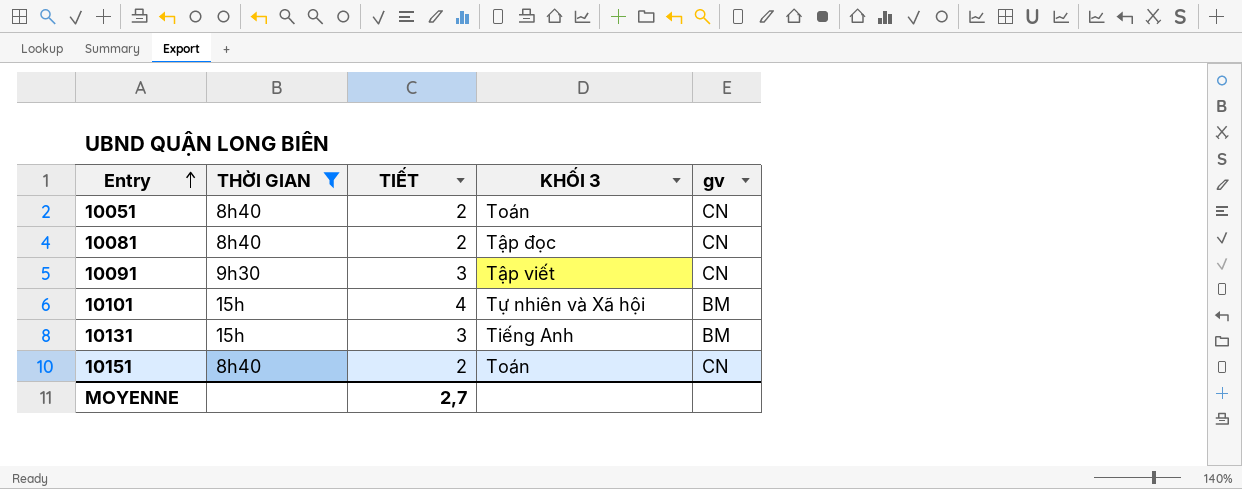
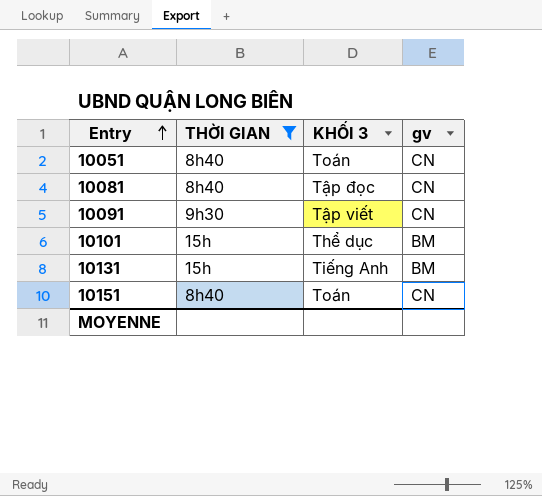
column TIẾT | position: 3 -> none
10101 | KHỐI 3: Tự nhiên và Xã hội -> Thể dục

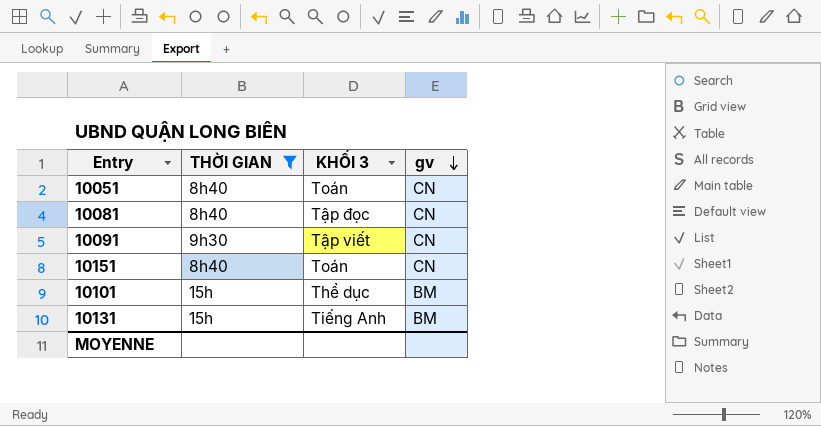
row order: Entry ascending -> gv descending

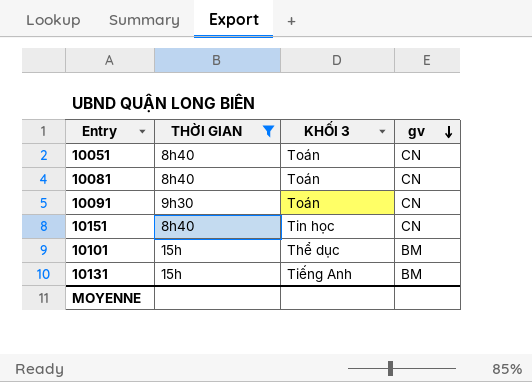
10081 | KHỐI 3: Tập đọc -> Toán
10091 | KHỐI 3: Tập viết -> Toán
10151 | KHỐI 3: Toán -> Tin học

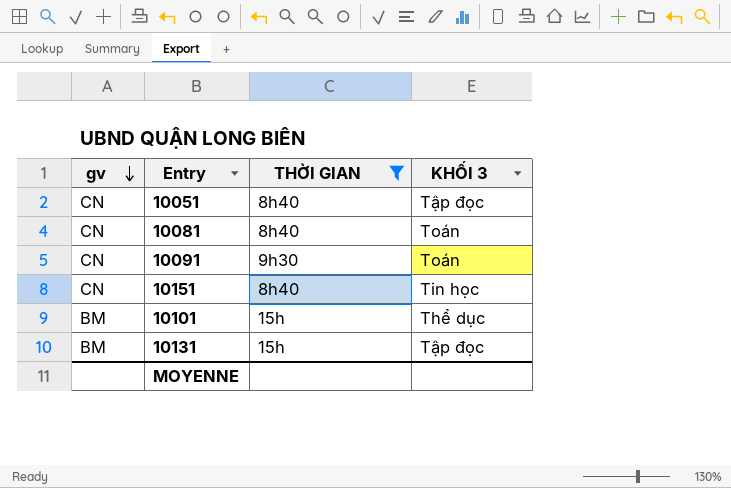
column gv | position: 4 -> 1
10051 | KHỐI 3: Toán -> Tập đọc
10131 | KHỐI 3: Tiếng Anh -> Tập đọc

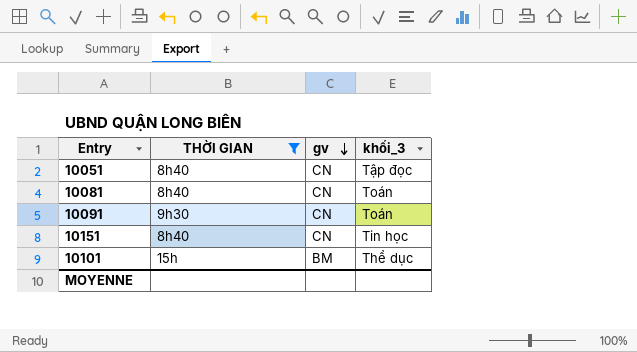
column gv | position: 1 -> 3
column name: KHỐI 3 -> khối_3
row 10131: BM | 15h | Tập đọc -> none

